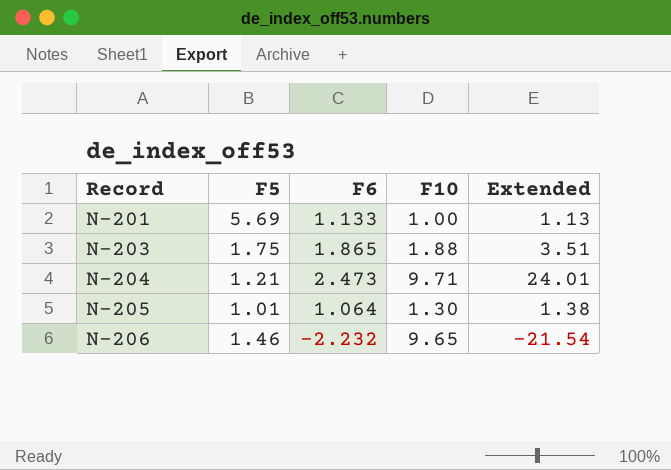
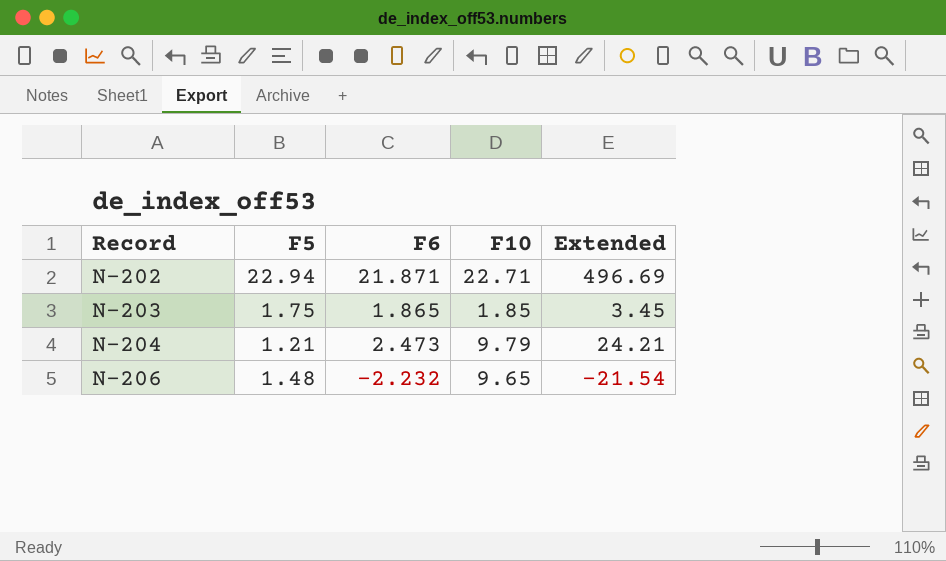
row N-201: 5.69 | 1.133 | 1.00 | 1.13 -> none
row N-205: 1.01 | 1.064 | 1.30 | 1.38 -> none
row N-202: none -> 22.94 | 21.871 | 22.71 | 496.69
N-203 | F10: 1.88 -> 1.85
N-203 | Extended: 3.51 -> 3.45
N-204 | F10: 9.71 -> 9.79
N-204 | Extended: 24.01 -> 24.21
N-206 | F5: 1.46 -> 1.48

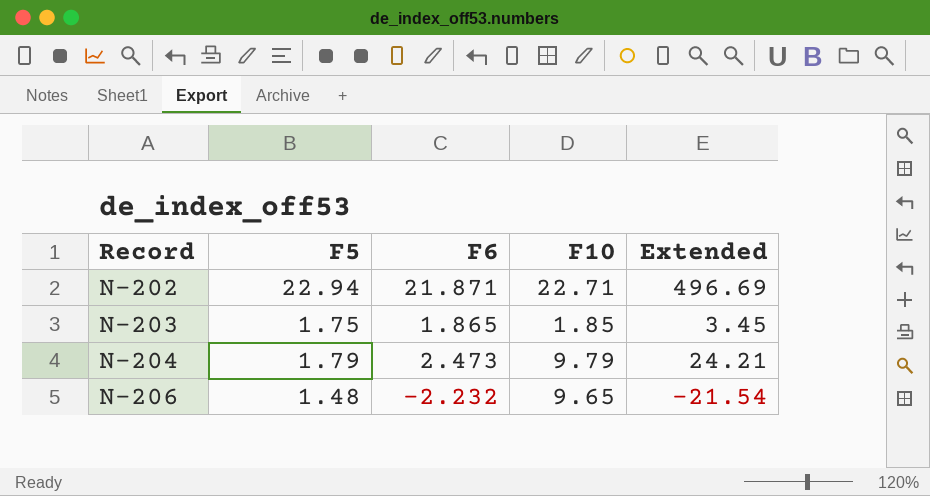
N-204 | F5: 1.21 -> 1.79

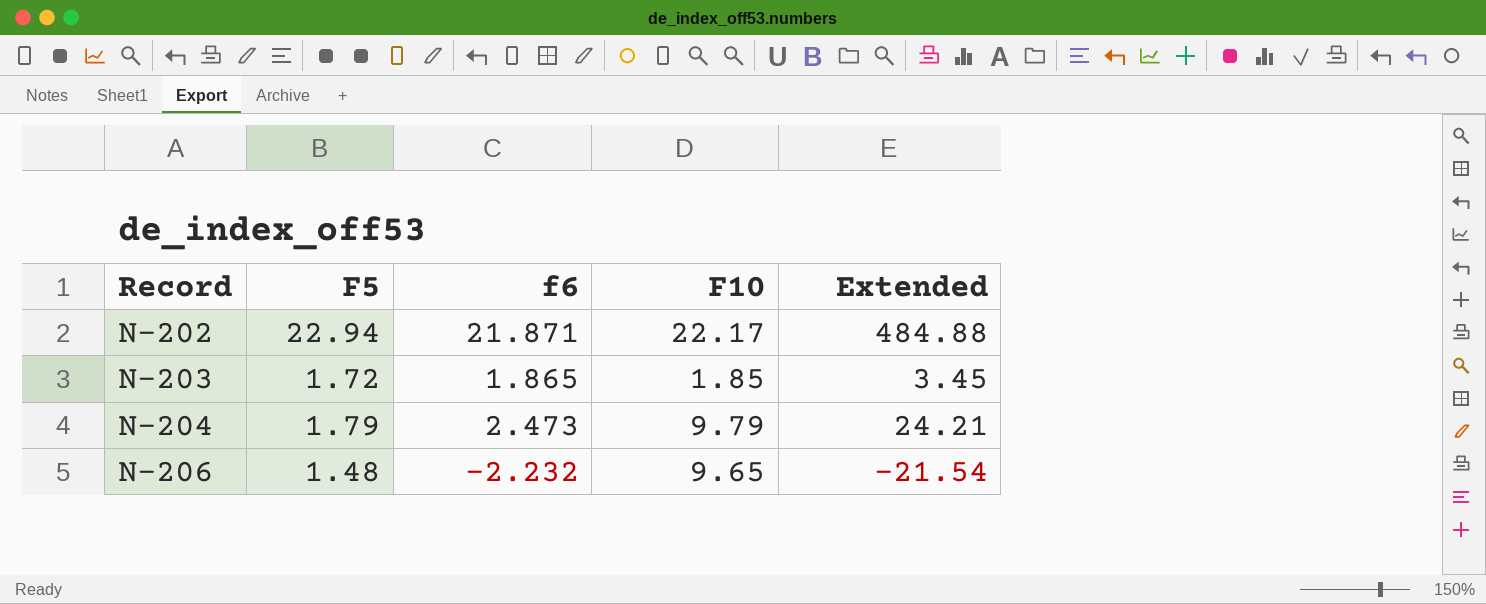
column name: F6 -> f6
N-202 | F10: 22.71 -> 22.17
N-202 | Extended: 496.69 -> 484.88
N-203 | F5: 1.75 -> 1.72

